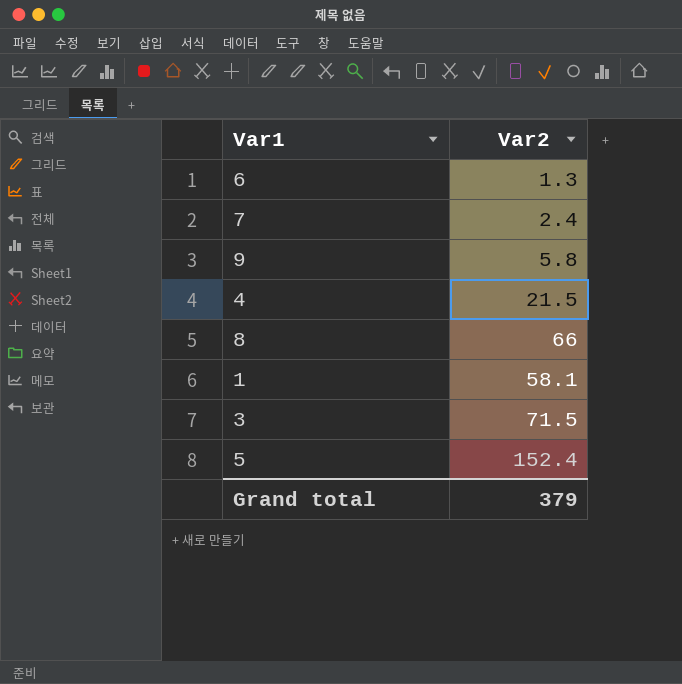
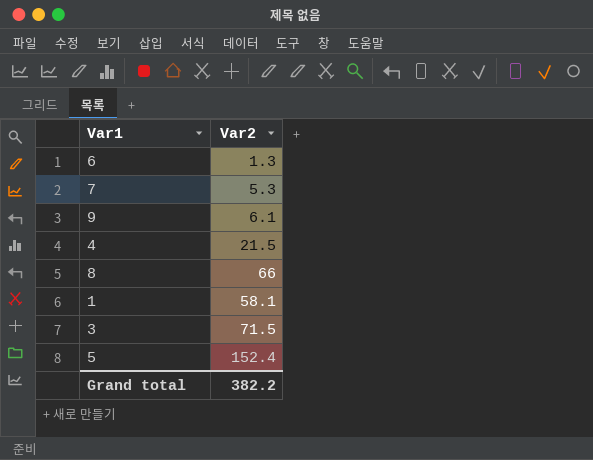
7 | Var2: 2.4 -> 5.3
9 | Var2: 5.8 -> 6.1
Grand total | Var2: 379 -> 382.2

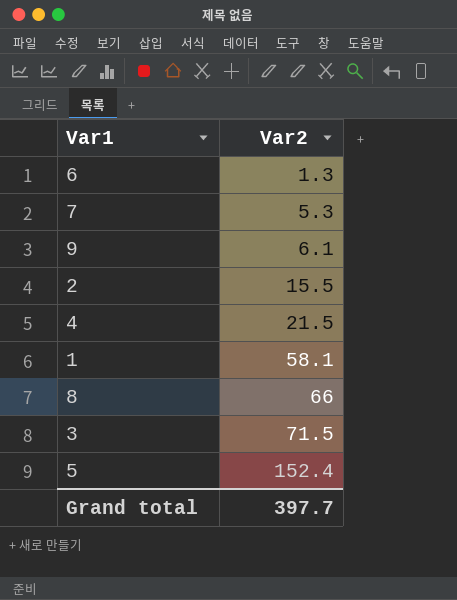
row order: none -> Var2 ascending
row 2: none -> 15.5
Grand total | Var2: 382.2 -> 397.7

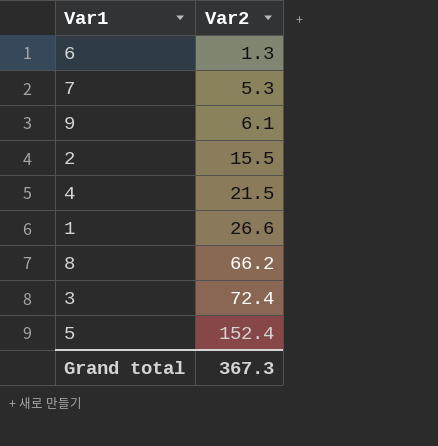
1 | Var2: 58.1 -> 26.6
8 | Var2: 66 -> 66.2
3 | Var2: 71.5 -> 72.4
Grand total | Var2: 397.7 -> 367.3

